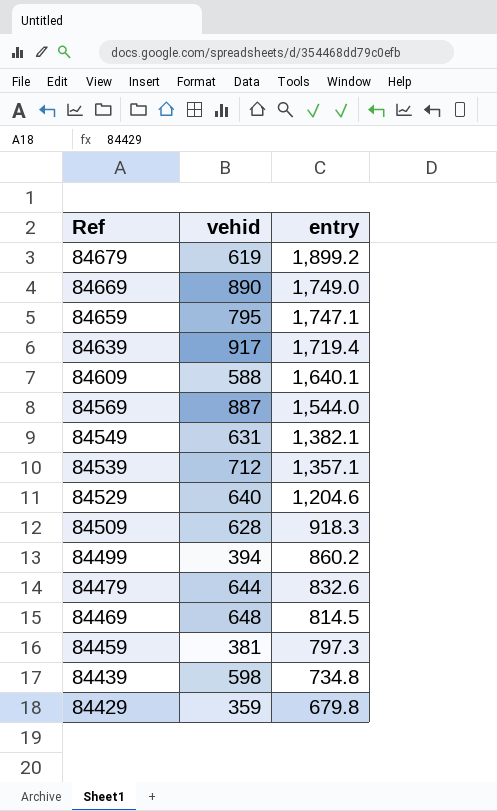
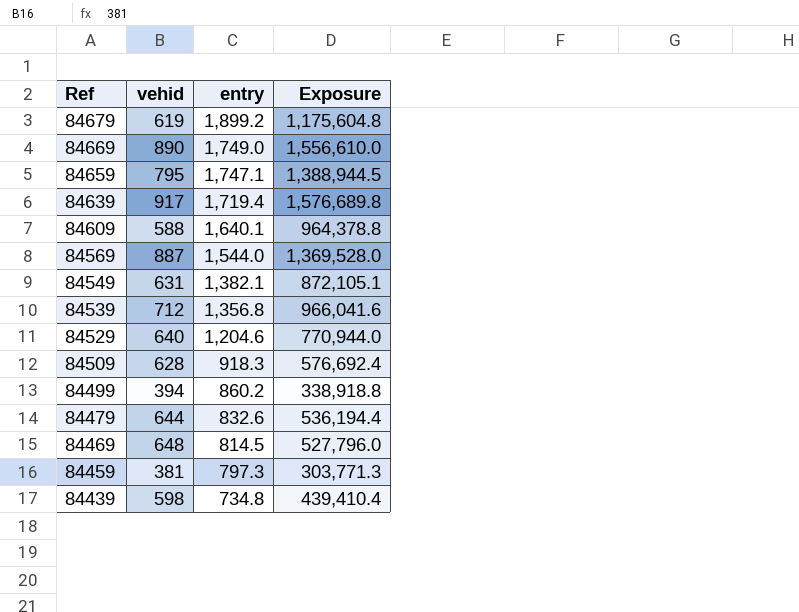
column Exposure | formula: none -> [vehid] * [entry]
row 84429: 359 | 679.8 -> none
84539 | entry: 1,357.1 -> 1,356.8

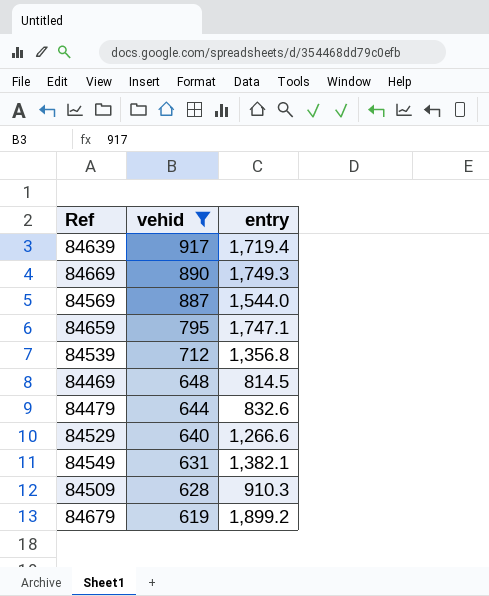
filter: none -> vehid >= 619
row order: Ref descending -> vehid descending
column Exposure | formula: [vehid] * [entry] -> none
84669 | entry: 1,749.0 -> 1,749.3
84529 | entry: 1,204.6 -> 1,266.6
84509 | entry: 918.3 -> 910.3

